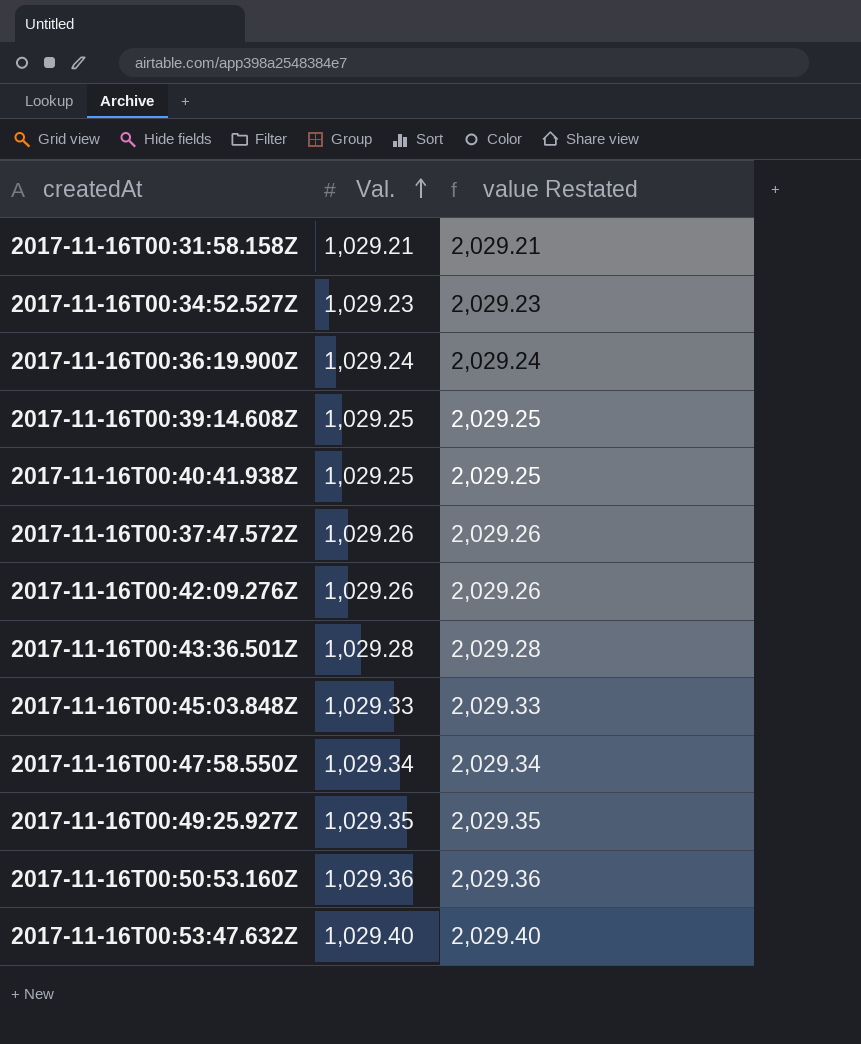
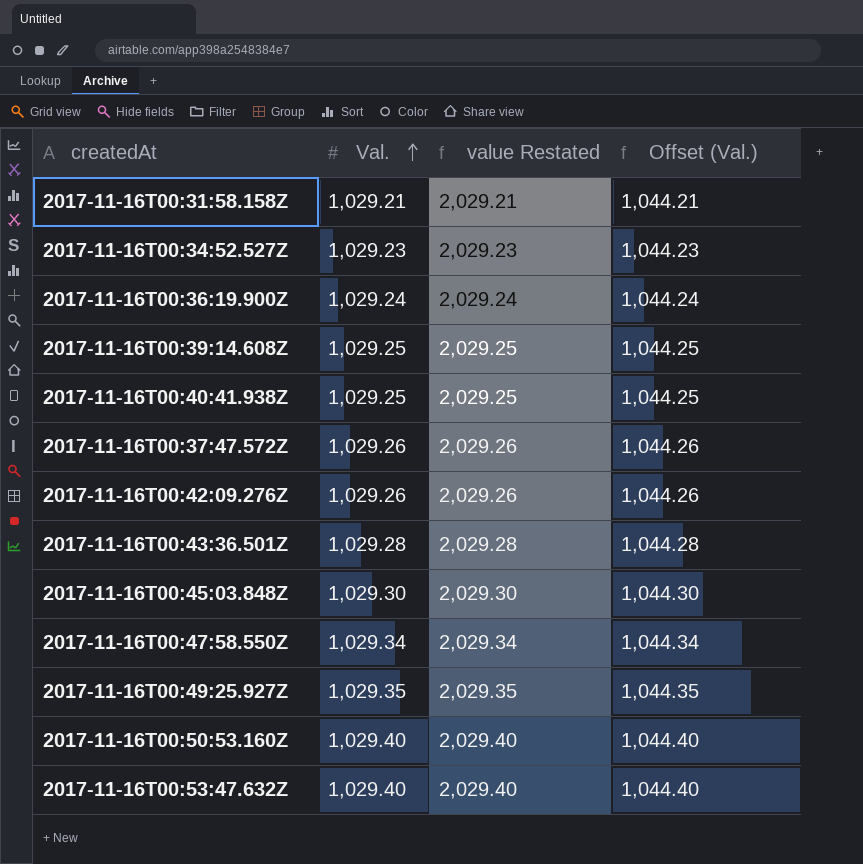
column Offset (Val.) | formula: none -> [Val.] + 15
2017-11-16T00:45:03.848Z | Val.: 1,029.33 -> 1,029.30
2017-11-16T00:45:03.848Z | value Restated: 2,029.33 -> 2,029.30
2017-11-16T00:50:53.160Z | Val.: 1,029.36 -> 1,029.40
2017-11-16T00:50:53.160Z | value Restated: 2,029.36 -> 2,029.40

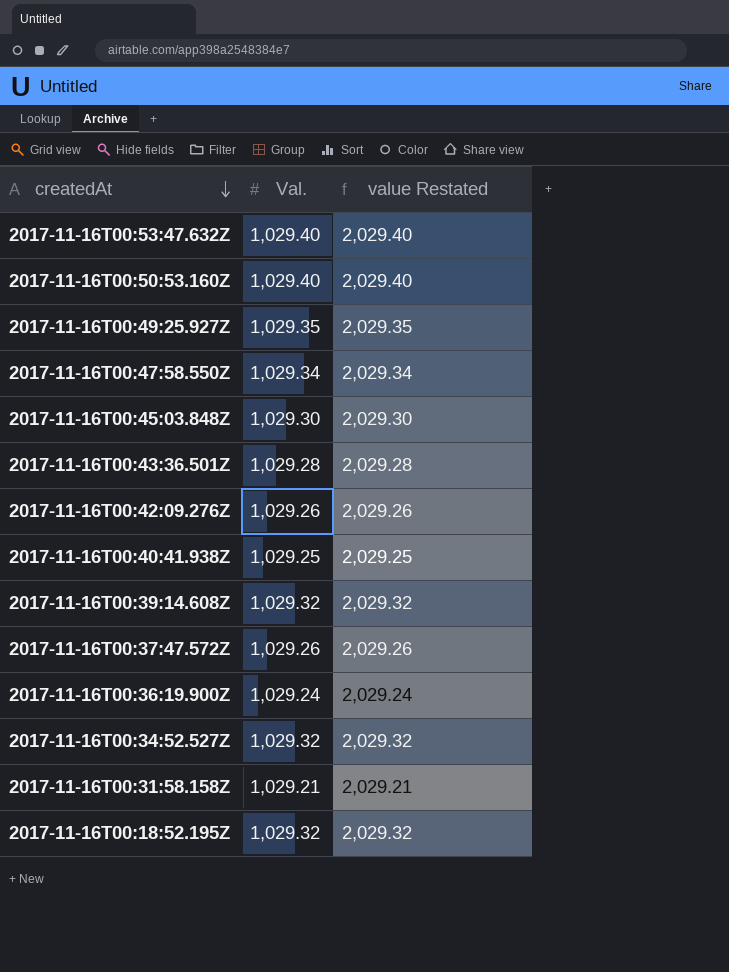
row order: Val. ascending -> createdAt descending
column Offset (Val.) | formula: [Val.] + 15 -> none
2017-11-16T00:39:14.608Z | Val.: 1,029.25 -> 1,029.32
2017-11-16T00:39:14.608Z | value Restated: 2,029.25 -> 2,029.32
2017-11-16T00:34:52.527Z | Val.: 1,029.23 -> 1,029.32
2017-11-16T00:34:52.527Z | value Restated: 2,029.23 -> 2,029.32
row 2017-11-16T00:18:52.195Z: none -> 1,029.32 | 2,029.32

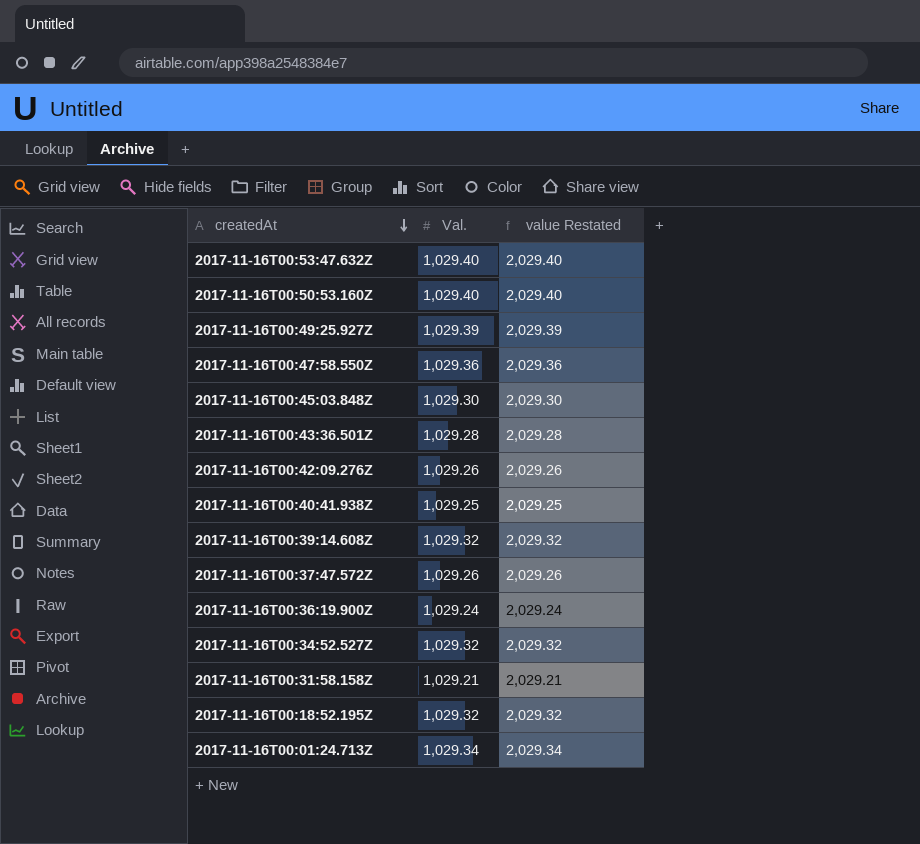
2017-11-16T00:49:25.927Z | Val.: 1,029.35 -> 1,029.39
2017-11-16T00:49:25.927Z | value Restated: 2,029.35 -> 2,029.39
2017-11-16T00:47:58.550Z | Val.: 1,029.34 -> 1,029.36
2017-11-16T00:47:58.550Z | value Restated: 2,029.34 -> 2,029.36
row 2017-11-16T00:01:24.713Z: none -> 1,029.34 | 2,029.34

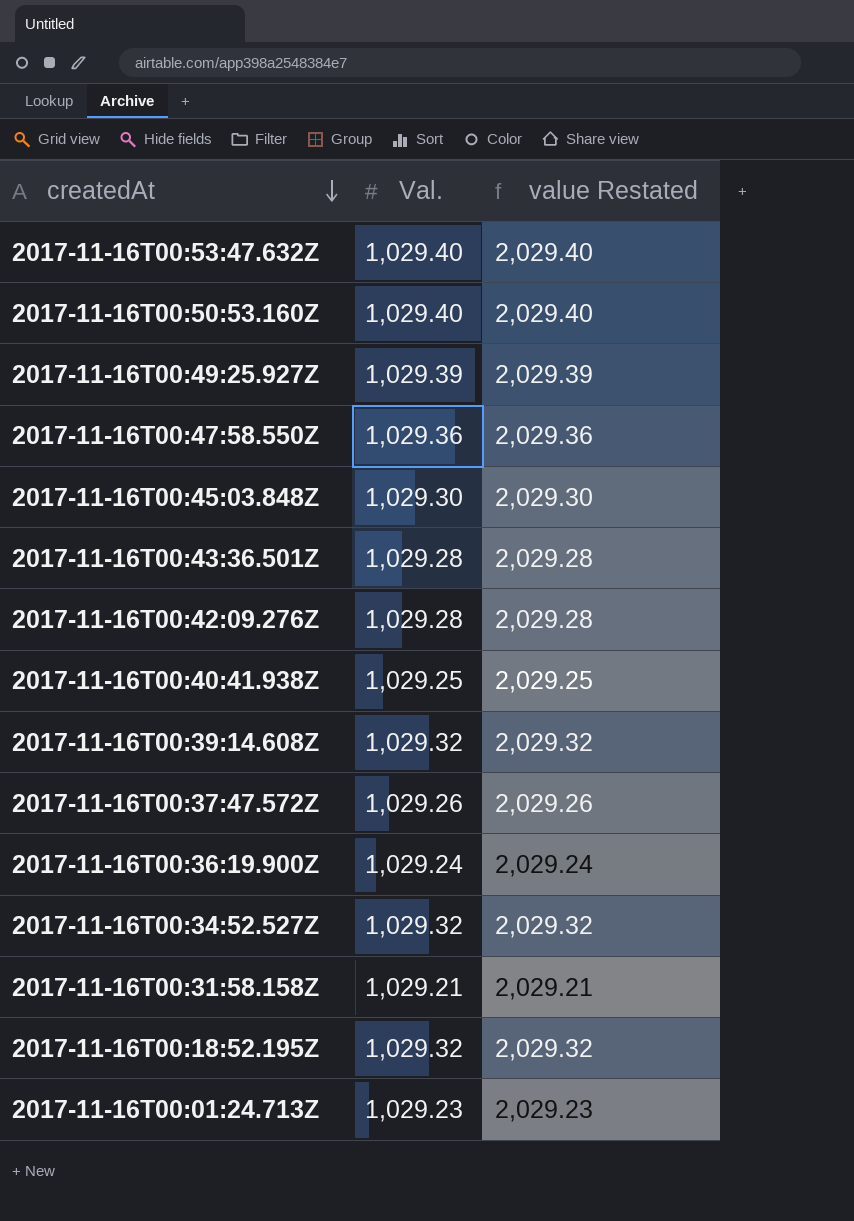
2017-11-16T00:42:09.276Z | Val.: 1,029.26 -> 1,029.28
2017-11-16T00:42:09.276Z | value Restated: 2,029.26 -> 2,029.28
2017-11-16T00:01:24.713Z | Val.: 1,029.34 -> 1,029.23
2017-11-16T00:01:24.713Z | value Restated: 2,029.34 -> 2,029.23

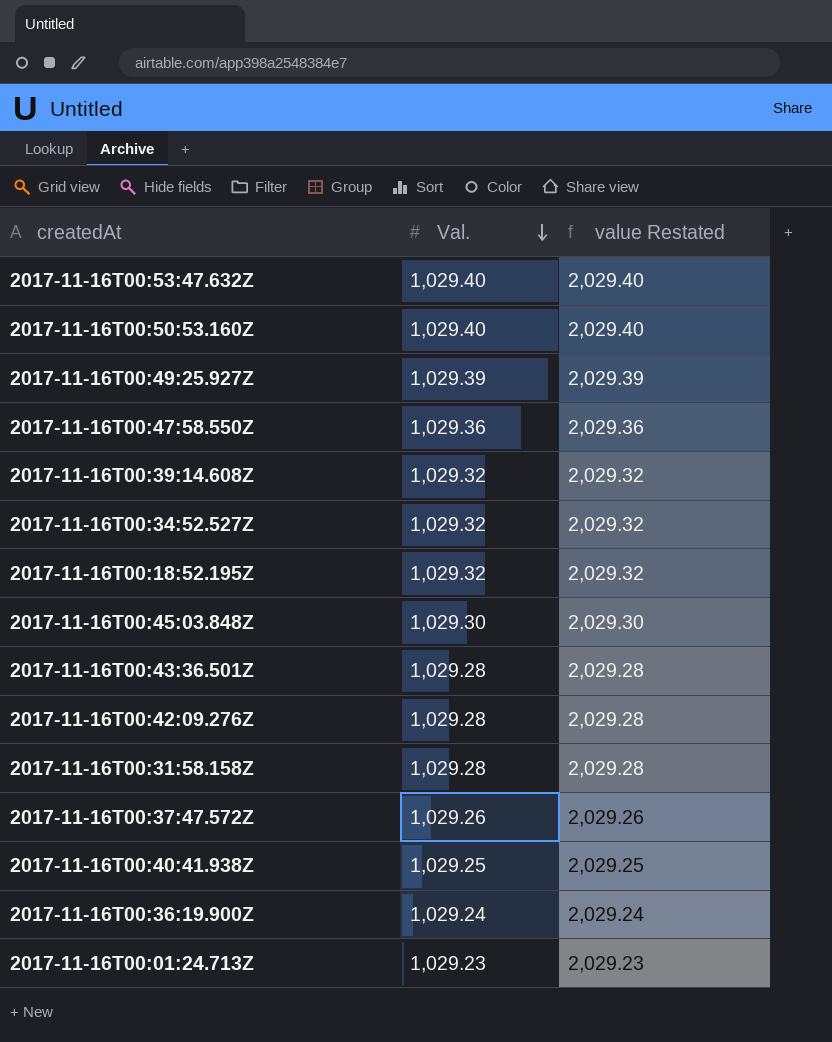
row order: createdAt descending -> Val. descending
2017-11-16T00:31:58.158Z | Val.: 1,029.21 -> 1,029.28
2017-11-16T00:31:58.158Z | value Restated: 2,029.21 -> 2,029.28

